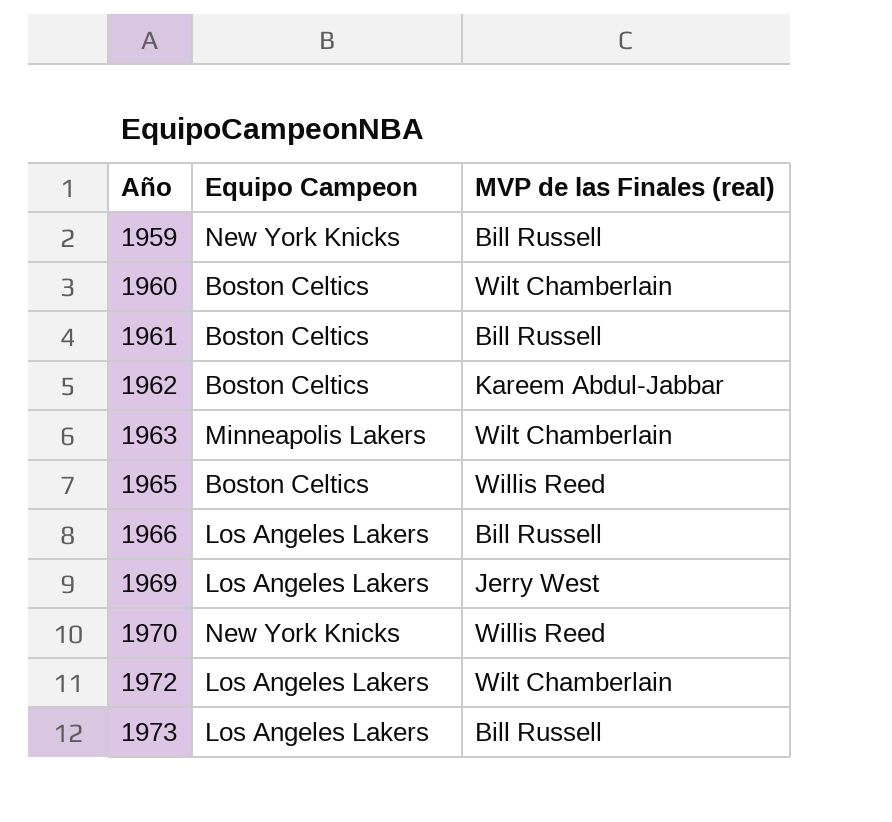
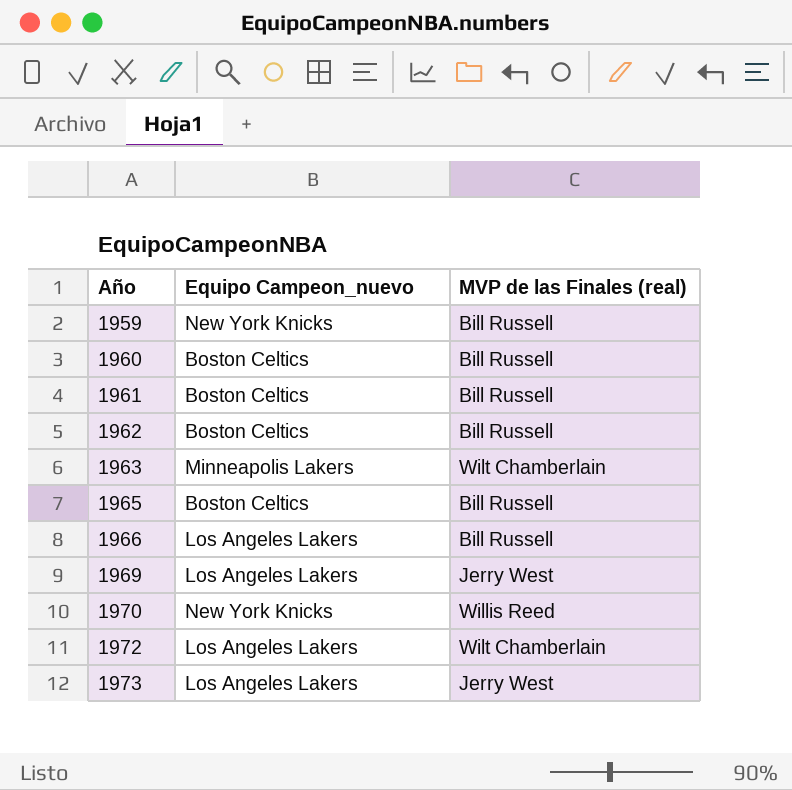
column name: Equipo Campeon -> Equipo Campeon_nuevo
1960 | MVP de las Finales (real): Wilt Chamberlain -> Bill Russell
1962 | MVP de las Finales (real): Kareem Abdul-Jabbar -> Bill Russell
1965 | MVP de las Finales (real): Willis Reed -> Bill Russell
1973 | MVP de las Finales (real): Bill Russell -> Jerry West

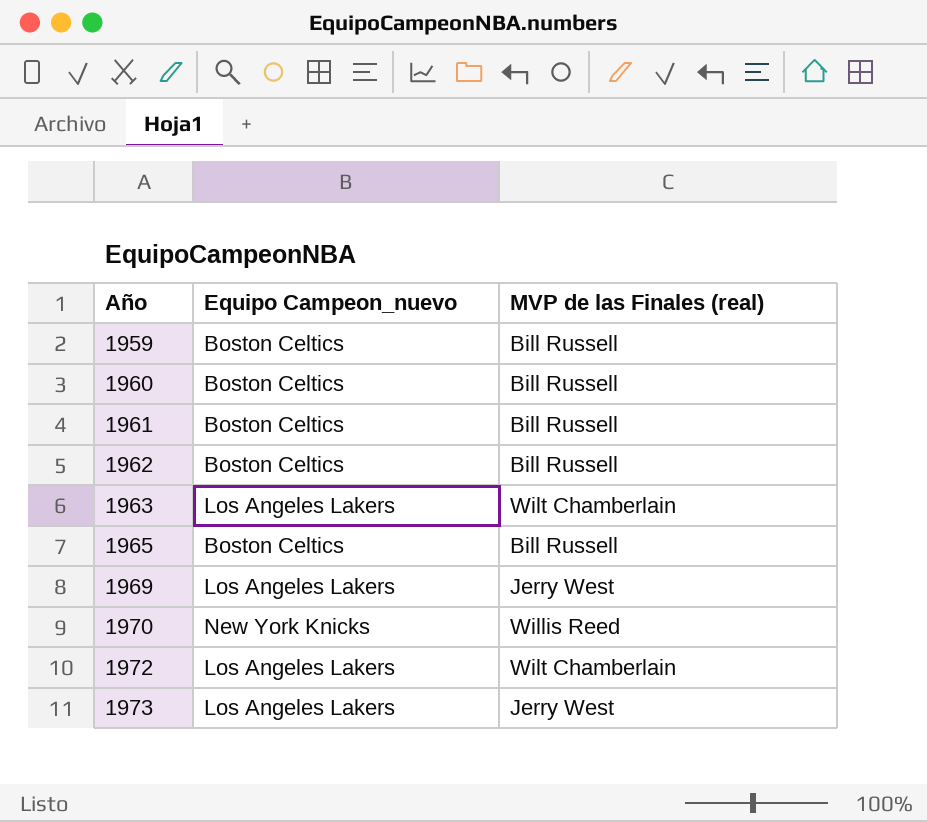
row 1966: Los Angeles Lakers | Bill Russell -> none
1959 | Equipo Campeon_nuevo: New York Knicks -> Boston Celtics
1963 | Equipo Campeon_nuevo: Minneapolis Lakers -> Los Angeles Lakers

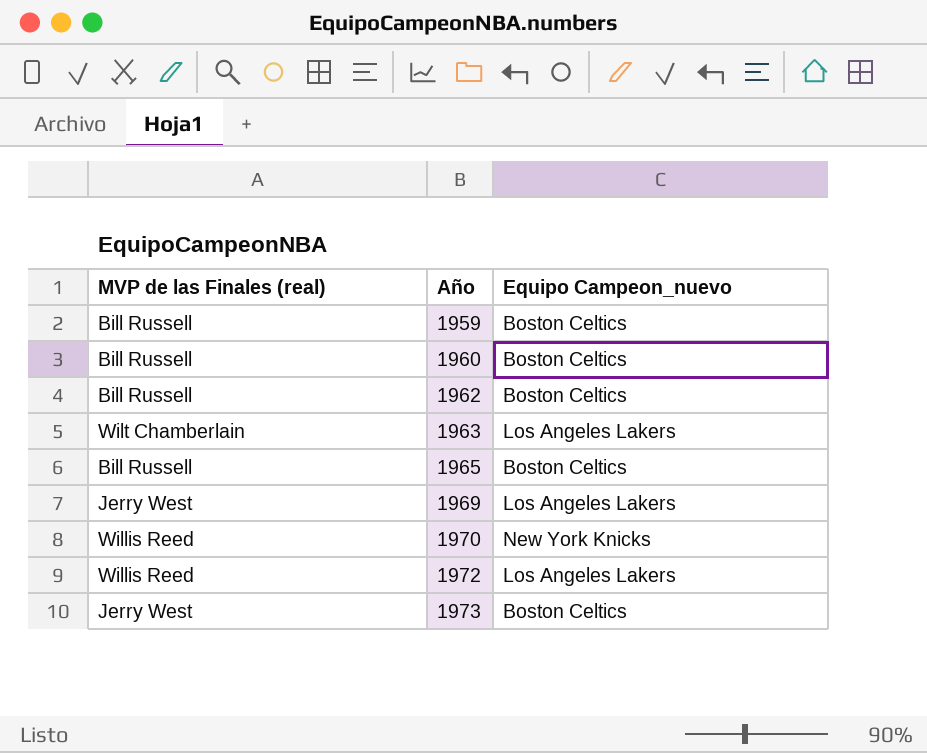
column MVP de las Finales (real) | position: 3 -> 1
row 1961: Boston Celtics | Bill Russell -> none
1972 | MVP de las Finales (real): Wilt Chamberlain -> Willis Reed
1973 | Equipo Campeon_nuevo: Los Angeles Lakers -> Boston Celtics

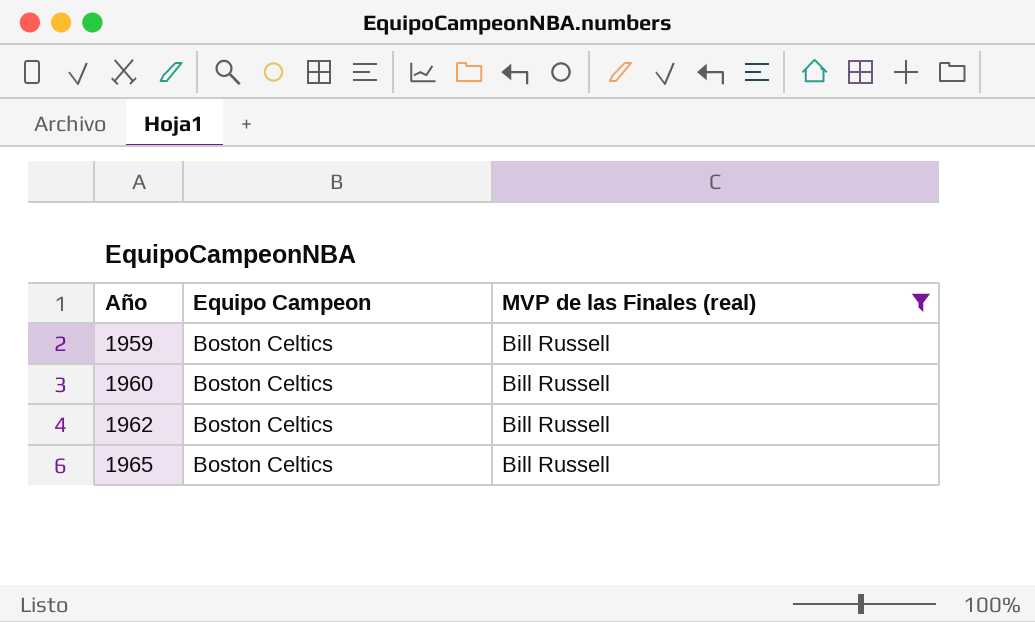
filter: none -> MVP de las Finales (real) = Bill Russell
column name: Equipo Campeon_nuevo -> Equipo Campeon
column MVP de las Finales (real) | position: 1 -> 3

